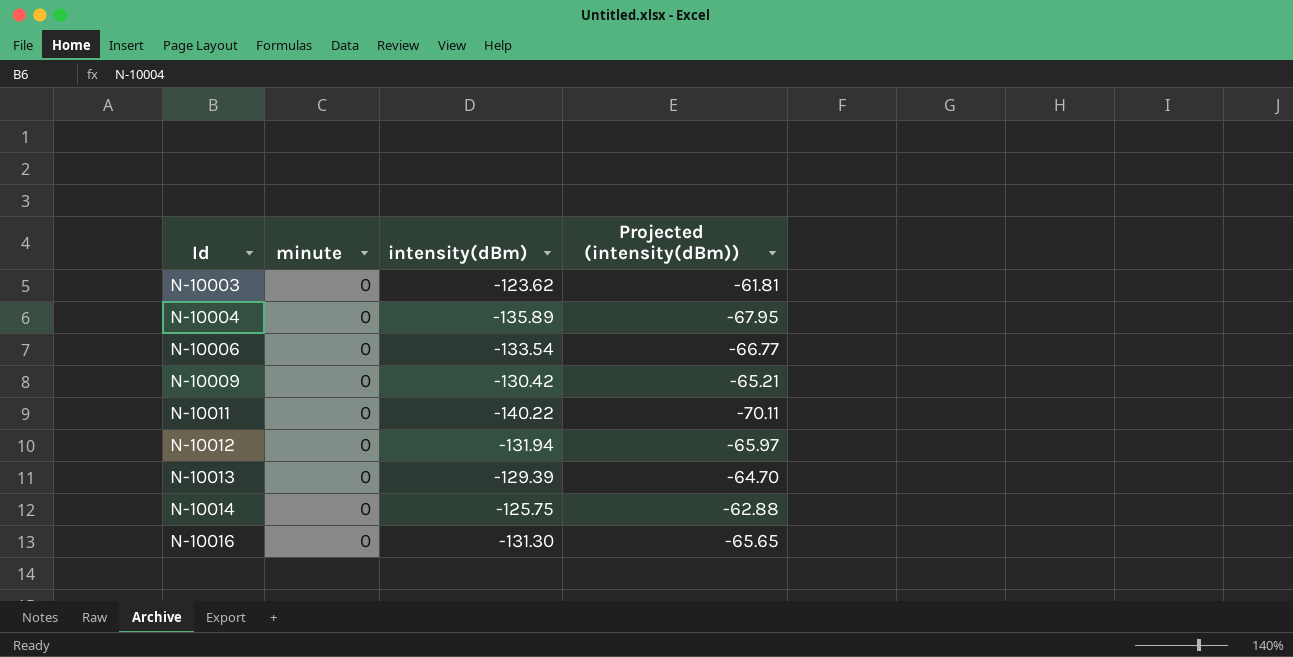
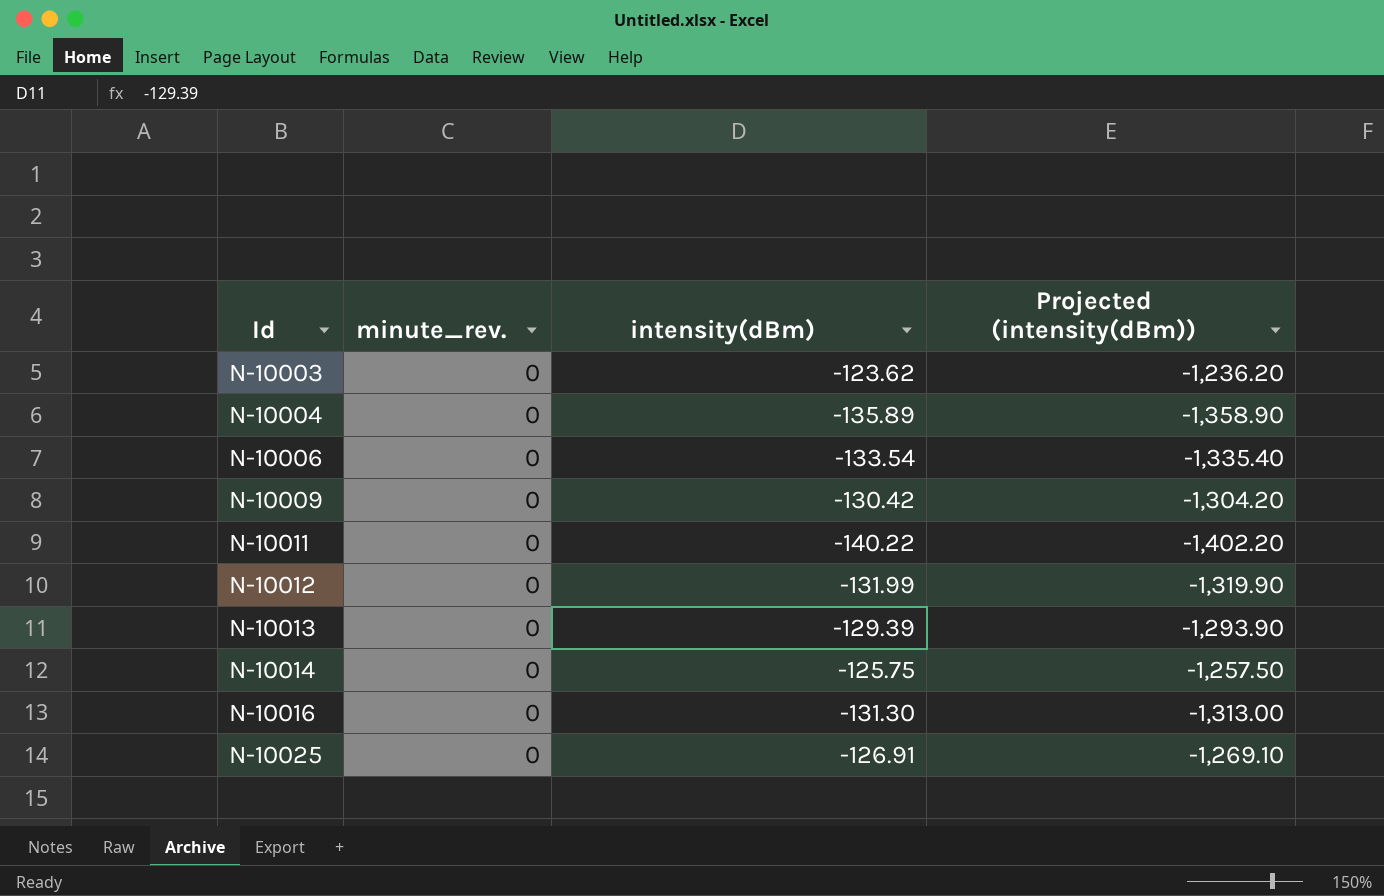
column name: minute -> minute_rev.
column Projected (intensity(dBm)) | formula: [intensity(dBm)] * 0.5 -> [intensity(dBm)] * 10
N-10012 | intensity(dBm): -131.94 -> -131.99
row N-10025: none -> 0 | -126.91 | -1,269.10

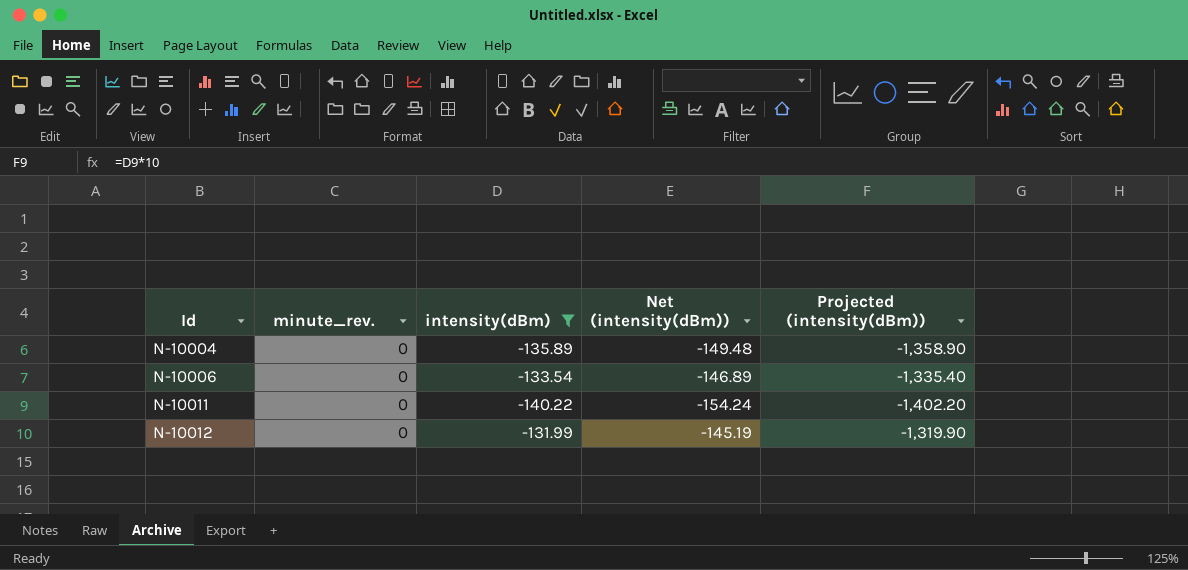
filter: none -> intensity(dBm) <= -131.99
column Net (intensity(dBm)) | formula: none -> [intensity(dBm)] * 1.1

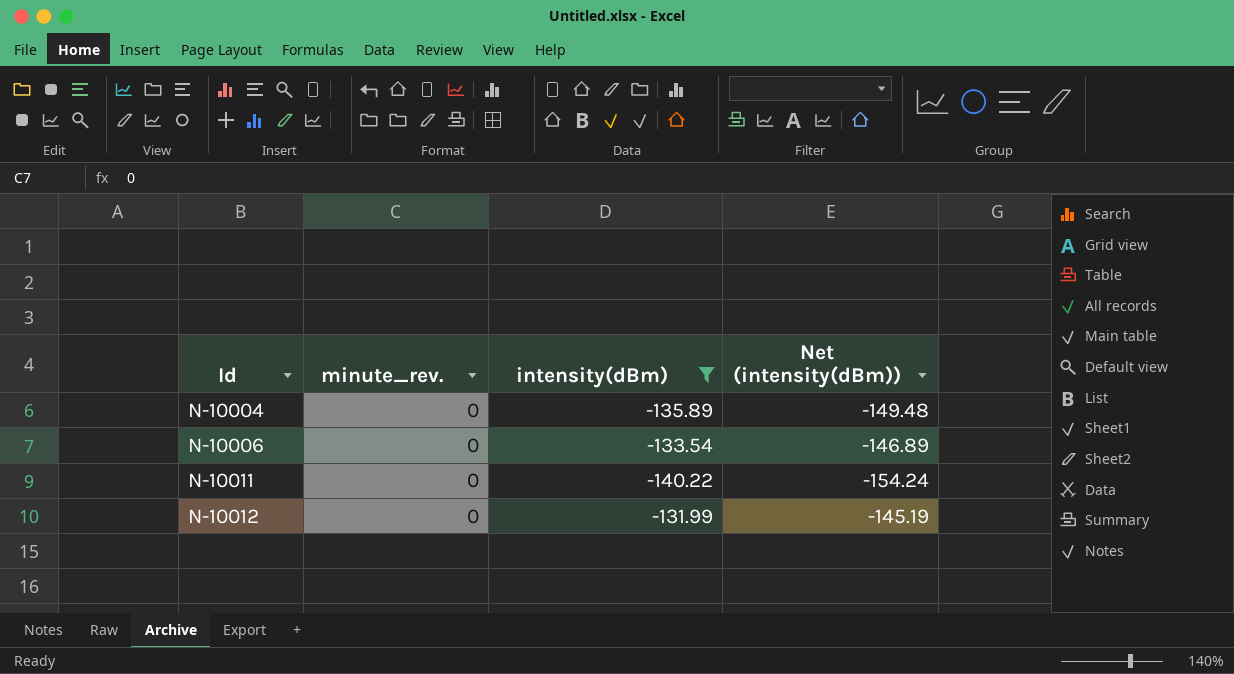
column Projected (intensity(dBm)) | formula: [intensity(dBm)] * 10 -> none

